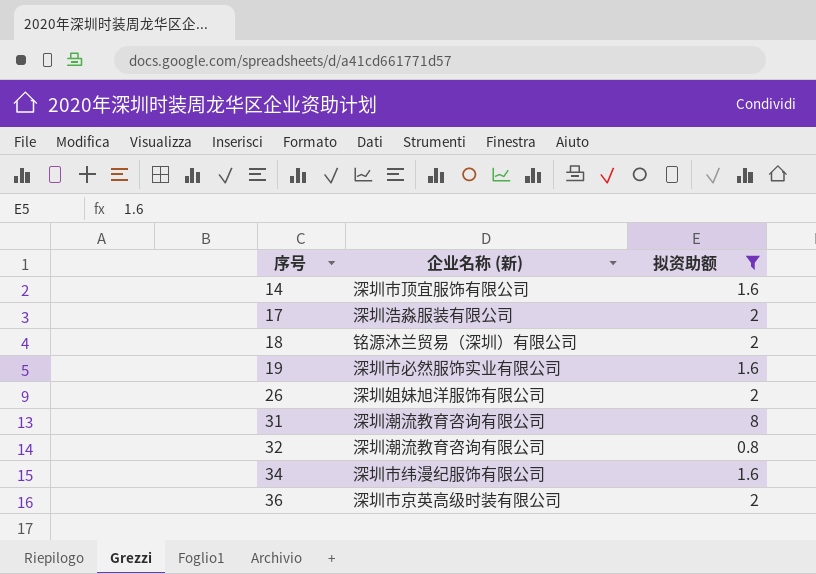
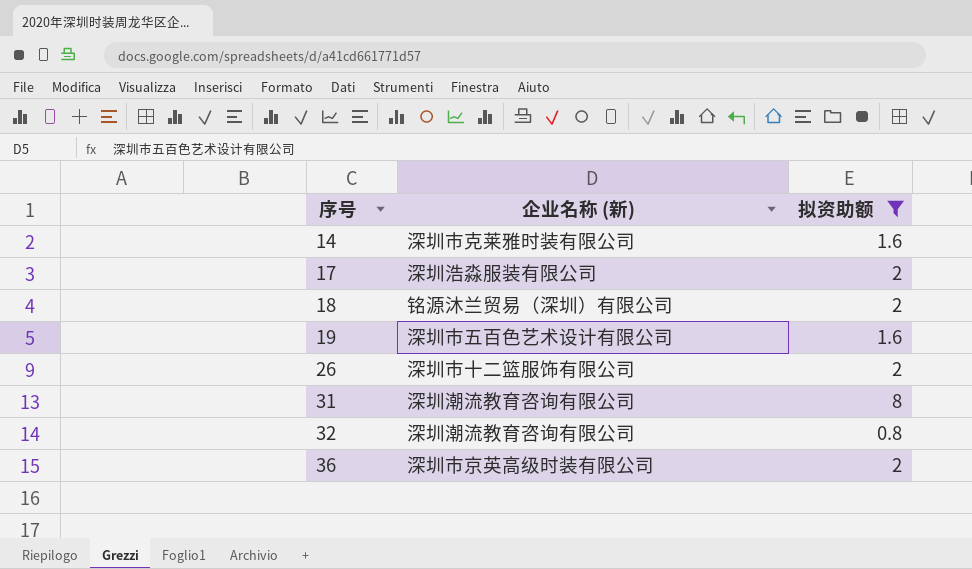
row 34: 深圳市纬漫纪服饰有限公司 | 1.6 -> none
14 | 企业名称 (新): 深圳市顶宜服饰有限公司 -> 深圳市克莱雅时装有限公司
19 | 企业名称 (新): 深圳市必然服饰实业有限公司 -> 深圳市五百色艺术设计有限公司
26 | 企业名称 (新): 深圳姐妹旭洋服饰有限公司 -> 深圳市十二篮服饰有限公司

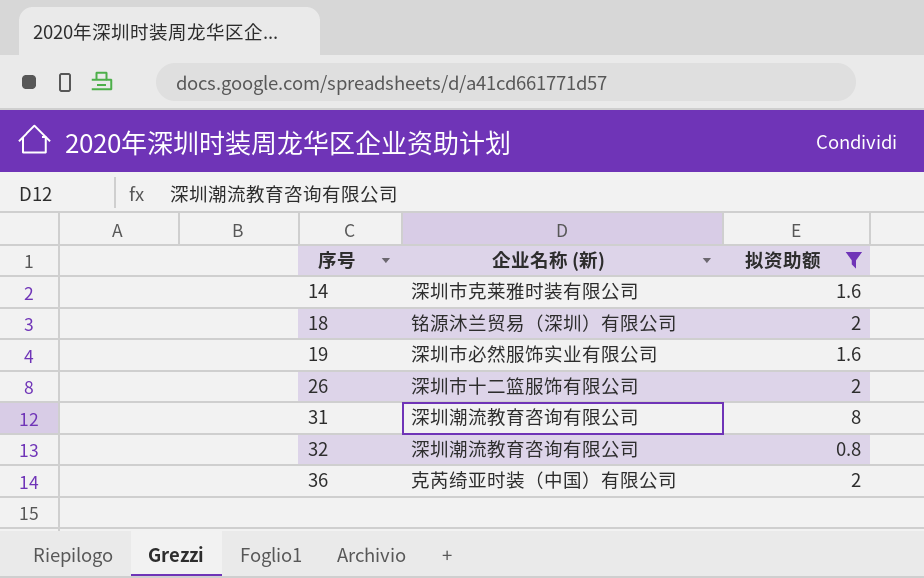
row 17: 深圳浩淼服装有限公司 | 2 -> none
19 | 企业名称 (新): 深圳市五百色艺术设计有限公司 -> 深圳市必然服饰实业有限公司
36 | 企业名称 (新): 深圳市京英高级时装有限公司 -> 克芮绮亚时装（中国）有限公司

